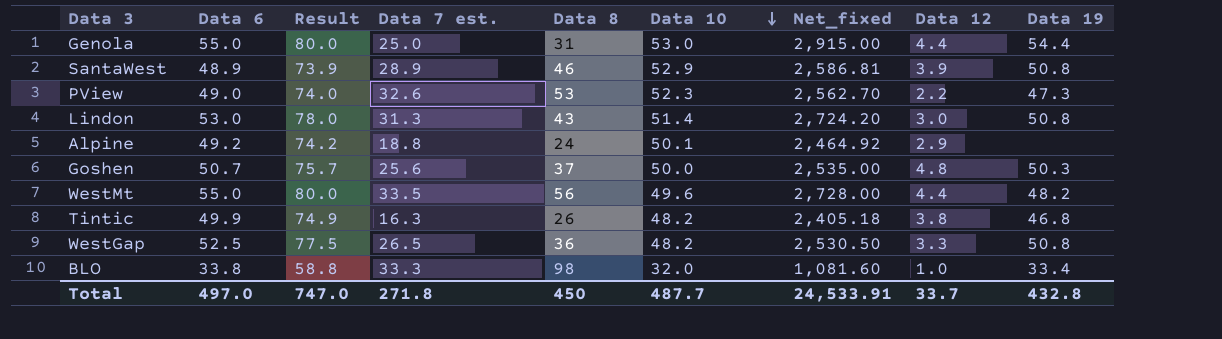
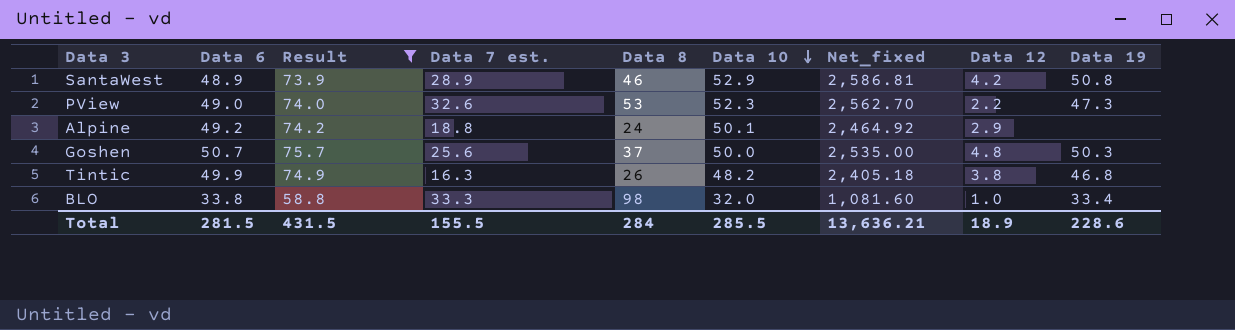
filter: none -> Result <= 75.7
SantaWest | Data 12: 3.9 -> 4.2
Total | Data 6: 497.0 -> 281.5
Total | Result: 747.0 -> 431.5
Total | Data 7 est.: 271.8 -> 155.5
Total | Data 8: 450 -> 284
Total | Data 10: 487.7 -> 285.5
Total | Net_fixed: 24,533.91 -> 13,636.21
Total | Data 12: 33.7 -> 18.9
Total | Data 19: 432.8 -> 228.6

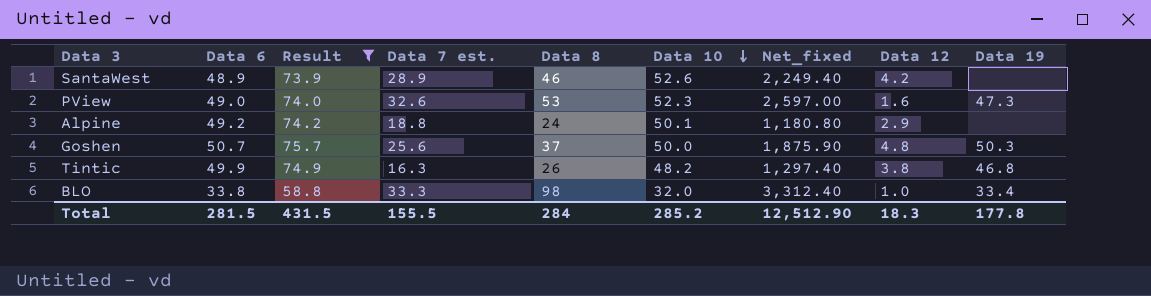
column Net_fixed | formula: [Data 6] * [Data 10] -> [Data 6] * [Data 8]
SantaWest | Data 10: 52.9 -> 52.6
SantaWest | Data 19: 50.8 -> none
PView | Data 12: 2.2 -> 1.6
Total | Data 10: 285.5 -> 285.2
Total | Net_fixed: 13,636.21 -> 12,512.90
Total | Data 12: 18.9 -> 18.3
Total | Data 19: 228.6 -> 177.8

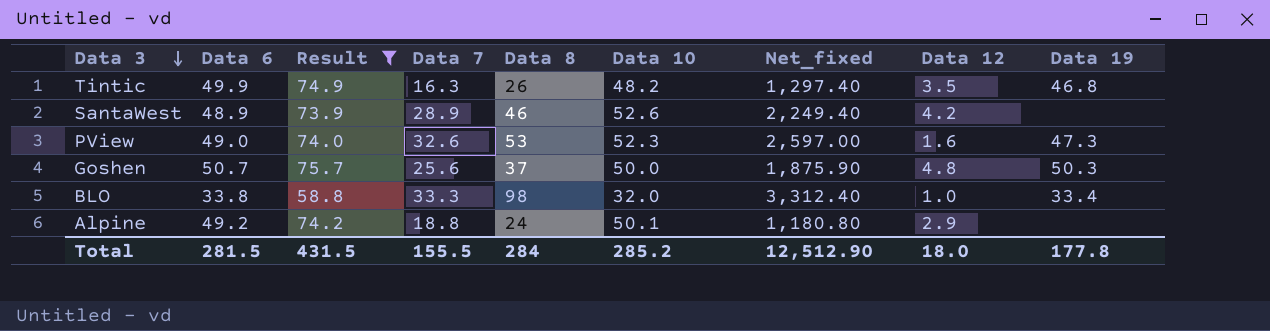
row order: Data 10 descending -> Data 3 descending
column name: Data 7 est. -> Data 7
Tintic | Data 12: 3.8 -> 3.5
Total | Data 12: 18.3 -> 18.0

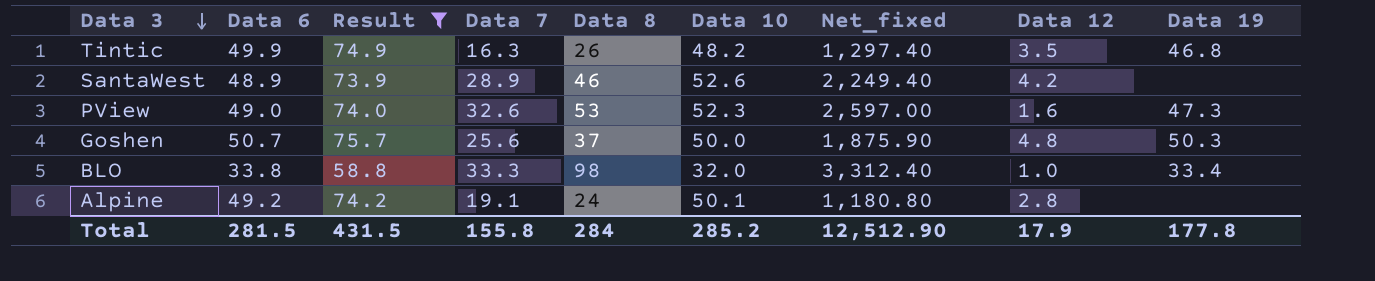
Alpine | Data 7: 18.8 -> 19.1
Alpine | Data 12: 2.9 -> 2.8
Total | Data 7: 155.5 -> 155.8
Total | Data 12: 18.0 -> 17.9

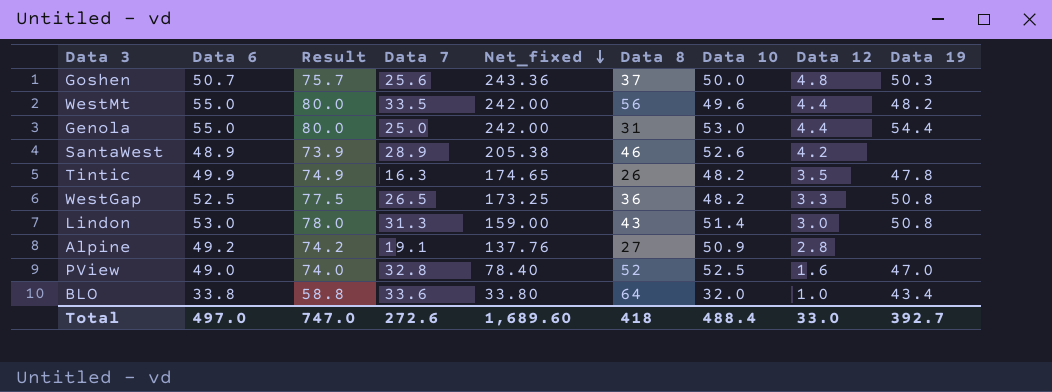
filter: Result <= 75.7 -> none
row order: Data 3 descending -> Net_fixed descending
column Net_fixed | formula: [Data 6] * [Data 8] -> [Data 6] * [Data 12]
column Net_fixed | position: 7 -> 5
Tintic | Data 19: 46.8 -> 47.8
Alpine | Data 8: 24 -> 27
Alpine | Data 10: 50.1 -> 50.9
PView | Data 7: 32.6 -> 32.8
PView | Data 8: 53 -> 52
PView | Data 10: 52.3 -> 52.5
PView | Data 19: 47.3 -> 47.0
BLO | Data 7: 33.3 -> 33.6
BLO | Data 8: 98 -> 64
BLO | Data 19: 33.4 -> 43.4
Total | Data 6: 281.5 -> 497.0
Total | Result: 431.5 -> 747.0
Total | Data 7: 155.8 -> 272.6
Total | Net_fixed: 12,512.90 -> 1,689.60
Total | Data 8: 284 -> 418
Total | Data 10: 285.2 -> 488.4
Total | Data 12: 17.9 -> 33.0
Total | Data 19: 177.8 -> 392.7

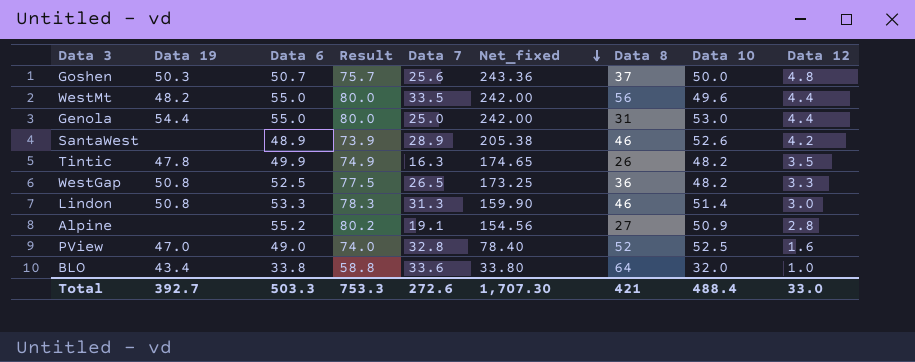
column Data 19 | position: 9 -> 2
Lindon | Data 6: 53.0 -> 53.3
Lindon | Result: 78.0 -> 78.3
Lindon | Net_fixed: 159.00 -> 159.90
Lindon | Data 8: 43 -> 46
Alpine | Data 6: 49.2 -> 55.2
Alpine | Result: 74.2 -> 80.2
Alpine | Net_fixed: 137.76 -> 154.56
Total | Data 6: 497.0 -> 503.3
Total | Result: 747.0 -> 753.3
Total | Net_fixed: 1,689.60 -> 1,707.30
Total | Data 8: 418 -> 421

